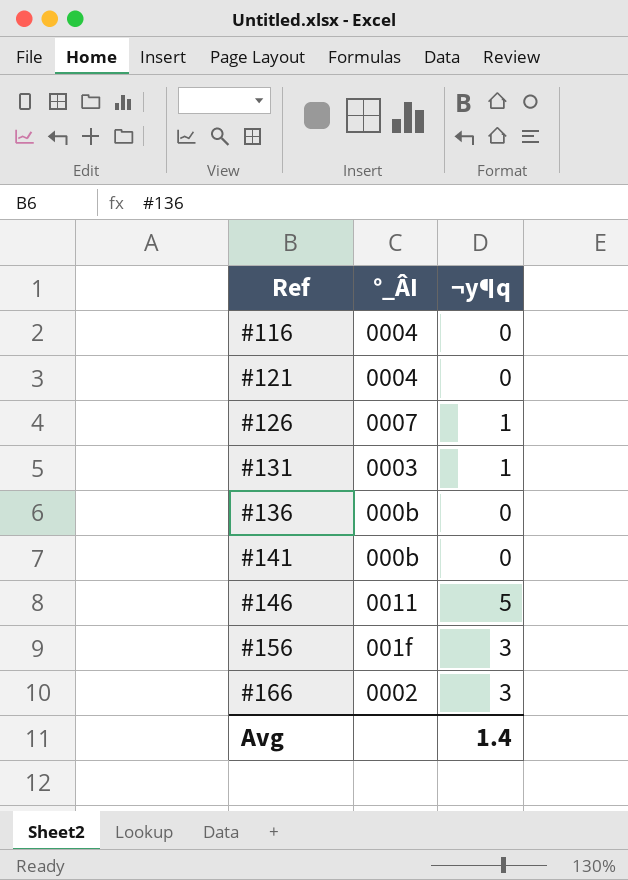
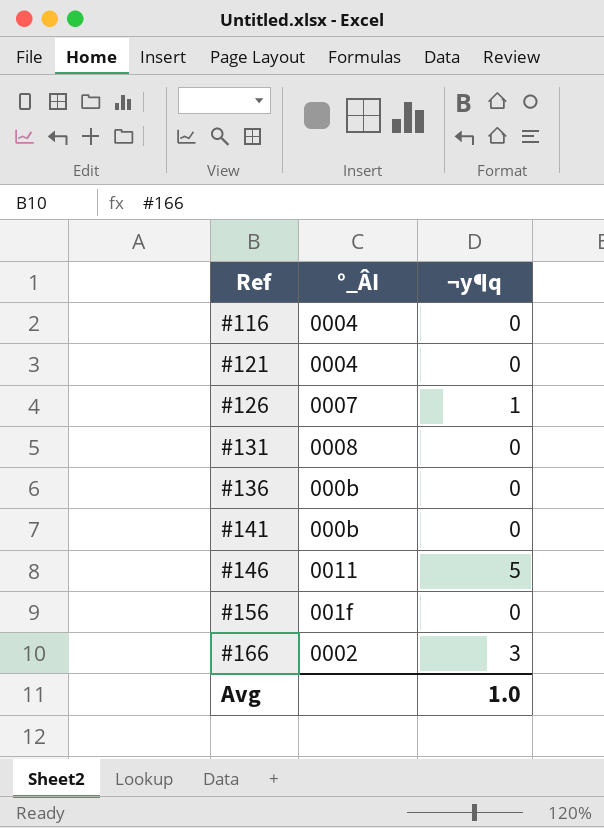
#131 | °_ÂI: 0003 -> 0008
#131 | ¬y¶q: 1 -> 0
#156 | ¬y¶q: 3 -> 0
Avg | ¬y¶q: 1.4 -> 1.0

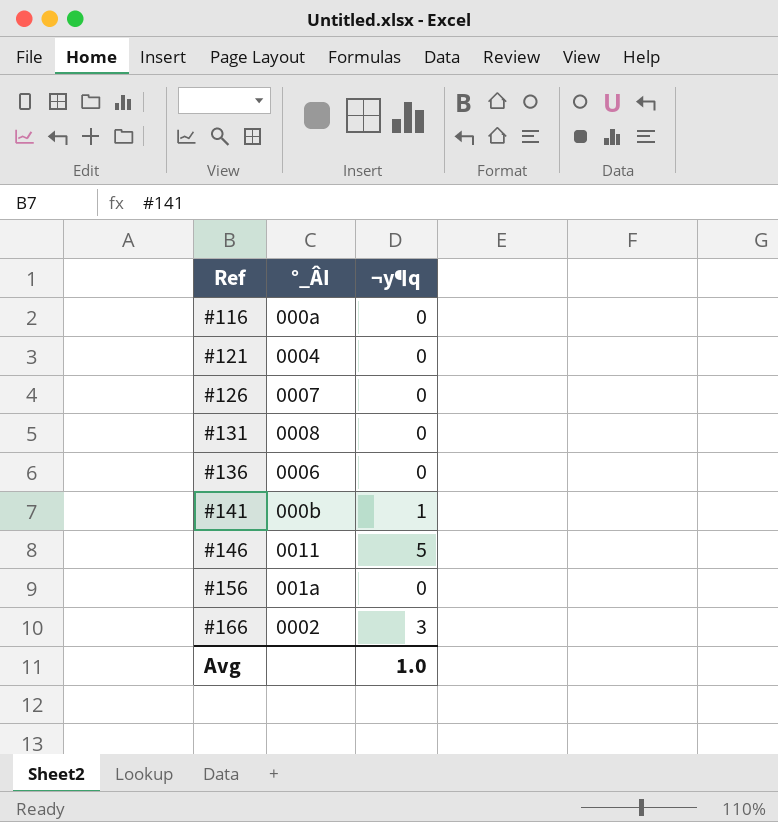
#116 | °_ÂI: 0004 -> 000a
#126 | ¬y¶q: 1 -> 0
#136 | °_ÂI: 000b -> 0006
#141 | ¬y¶q: 0 -> 1
#156 | °_ÂI: 001f -> 001a

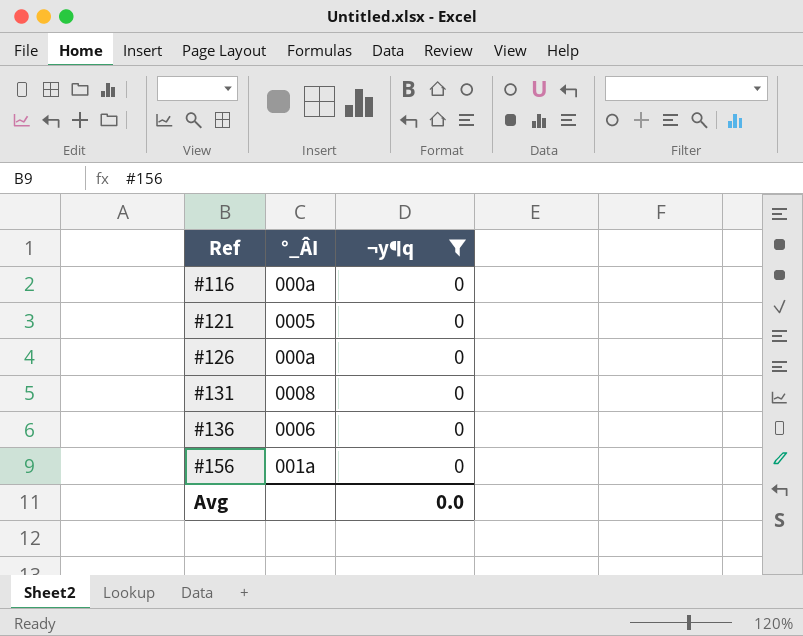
filter: none -> ¬y¶q = 0
#121 | °_ÂI: 0004 -> 0005
#126 | °_ÂI: 0007 -> 000a
Avg | ¬y¶q: 1.0 -> 0.0

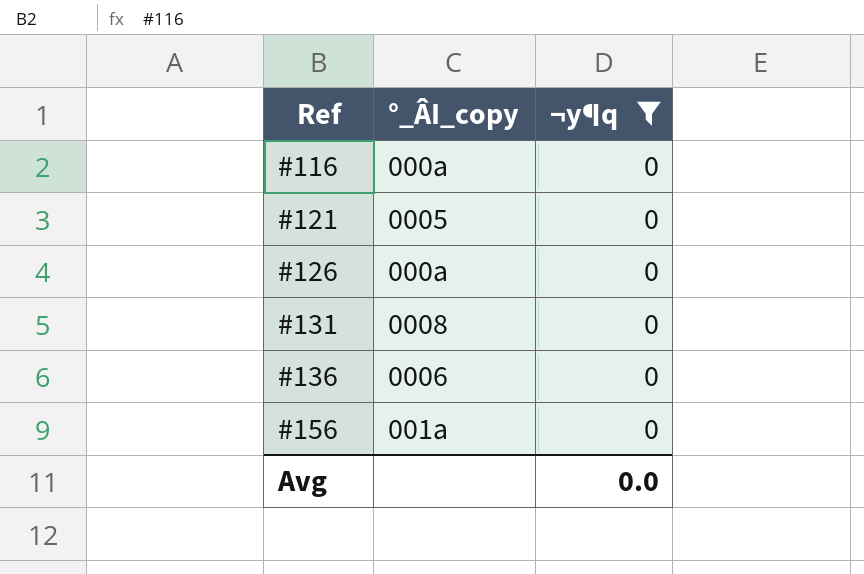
column name: °_ÂI -> °_ÂI_copy

